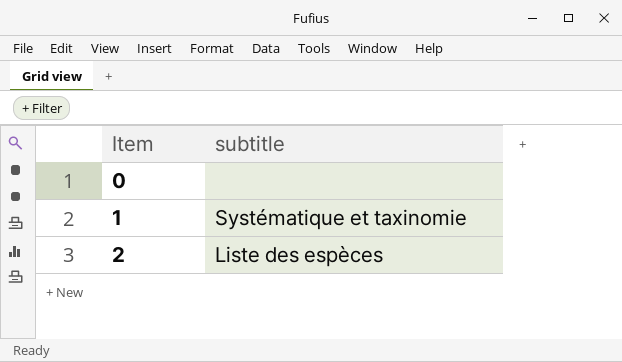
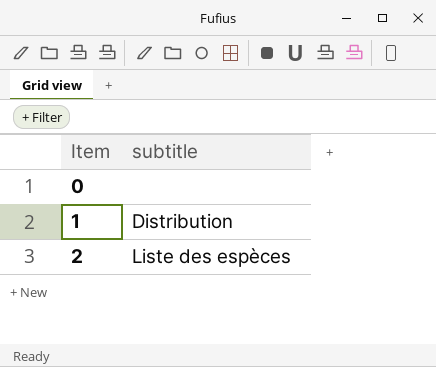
1 | subtitle: Systématique et taxinomie -> Distribution

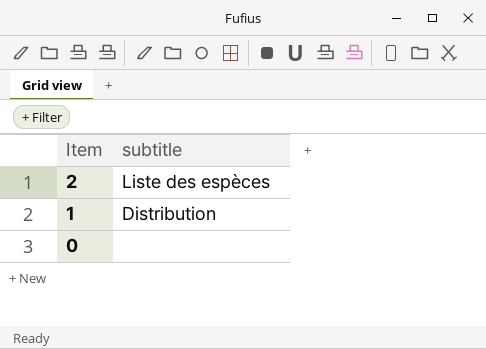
row order: Item ascending -> Item descending

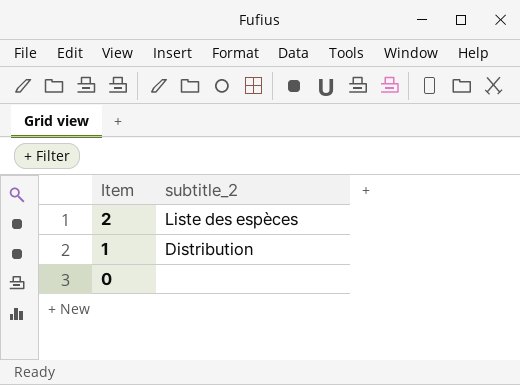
column name: subtitle -> subtitle_2

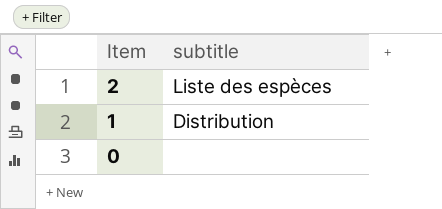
column name: subtitle_2 -> subtitle

